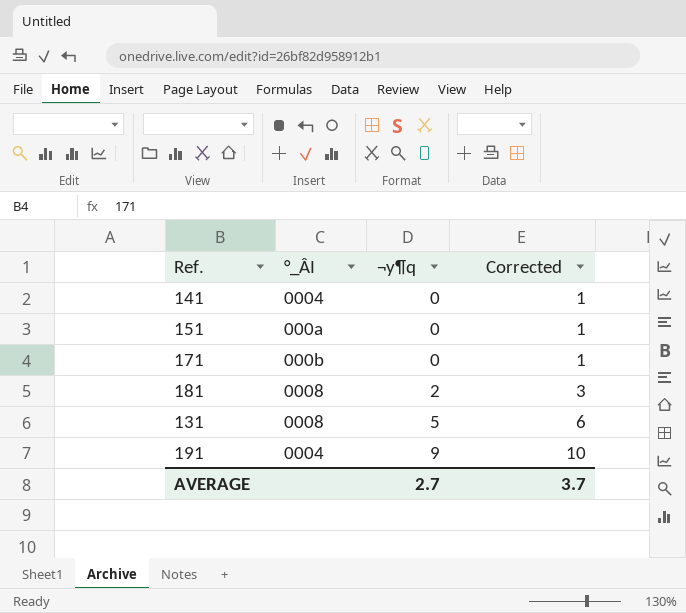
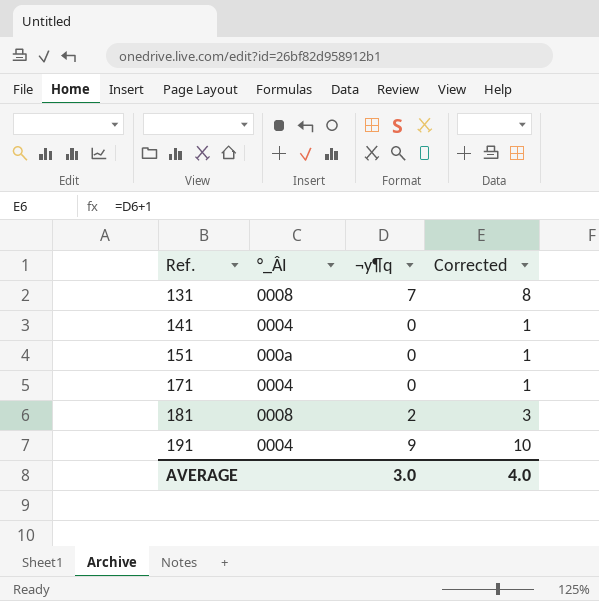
row order: ¬y¶q ascending -> Ref. ascending
131 | ¬y¶q: 5 -> 7
131 | Corrected: 6 -> 8
171 | °_ÂI: 000b -> 0004
AVERAGE | ¬y¶q: 2.7 -> 3.0
AVERAGE | Corrected: 3.7 -> 4.0

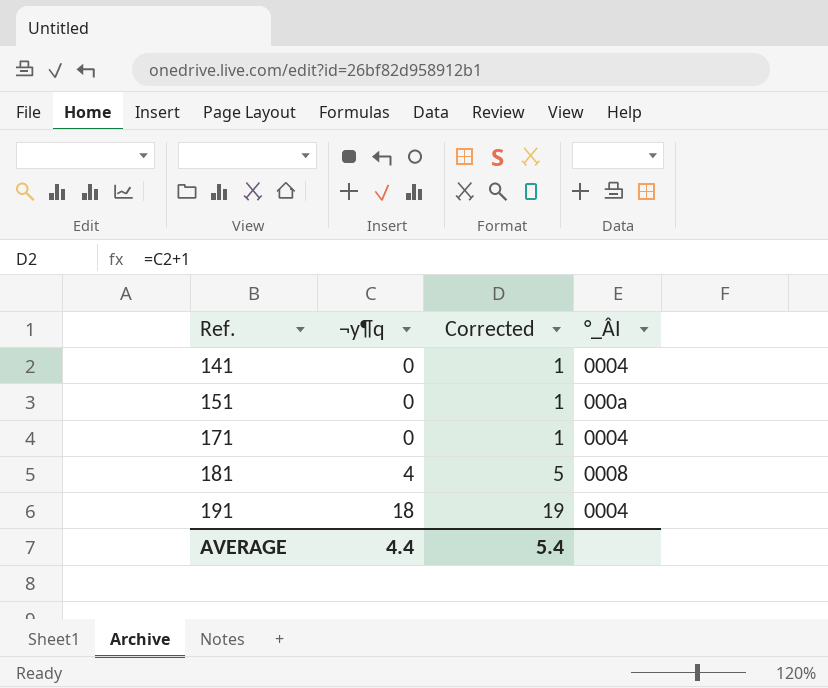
column °_ÂI | position: 2 -> 4
row 131: 0008 | 7 | 8 -> none
181 | ¬y¶q: 2 -> 4
181 | Corrected: 3 -> 5
191 | ¬y¶q: 9 -> 18
191 | Corrected: 10 -> 19
AVERAGE | ¬y¶q: 3.0 -> 4.4
AVERAGE | Corrected: 4.0 -> 5.4

